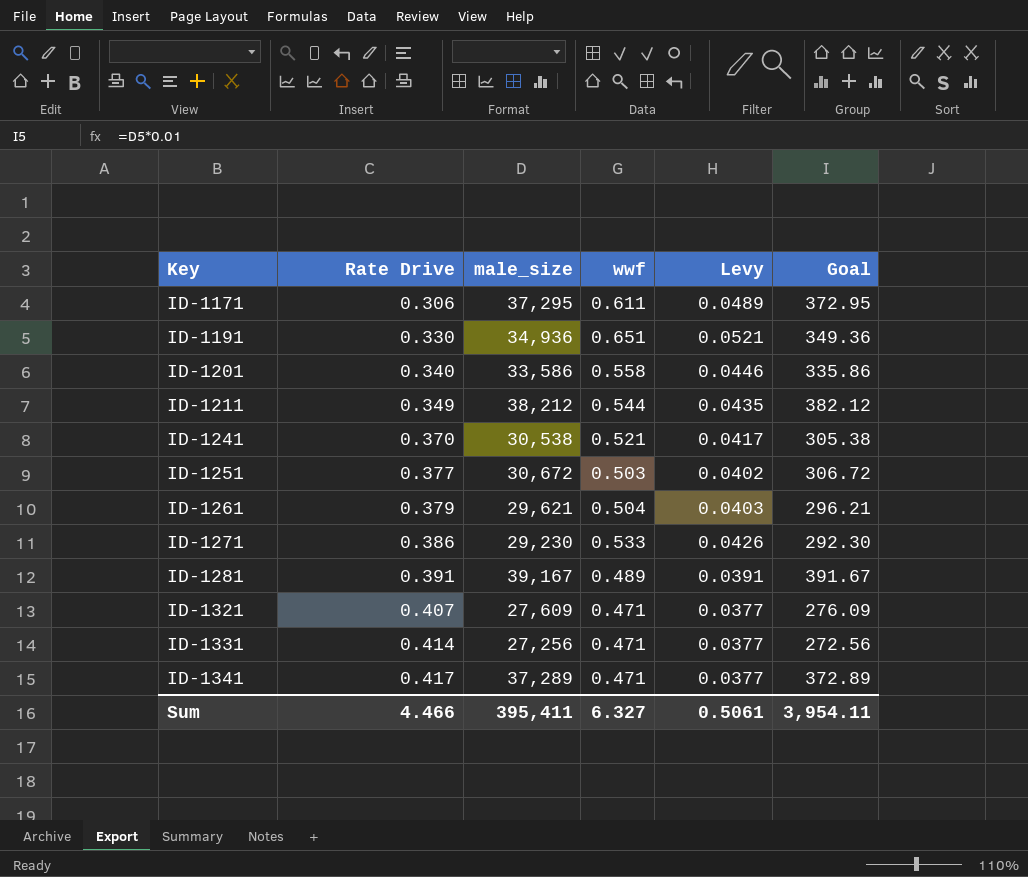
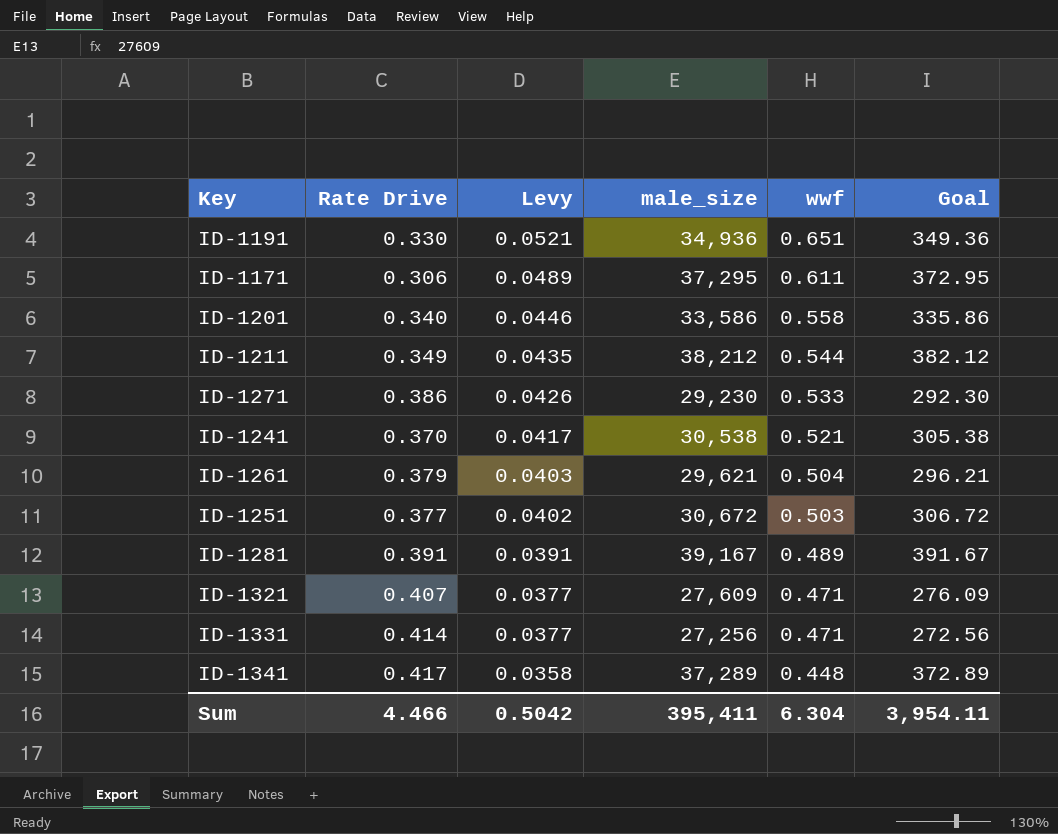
row order: Key ascending -> Levy descending
column Levy | position: 5 -> 3
ID-1341 | Levy: 0.0377 -> 0.0358
ID-1341 | wwf: 0.471 -> 0.448
Sum | Levy: 0.5061 -> 0.5042
Sum | wwf: 6.327 -> 6.304

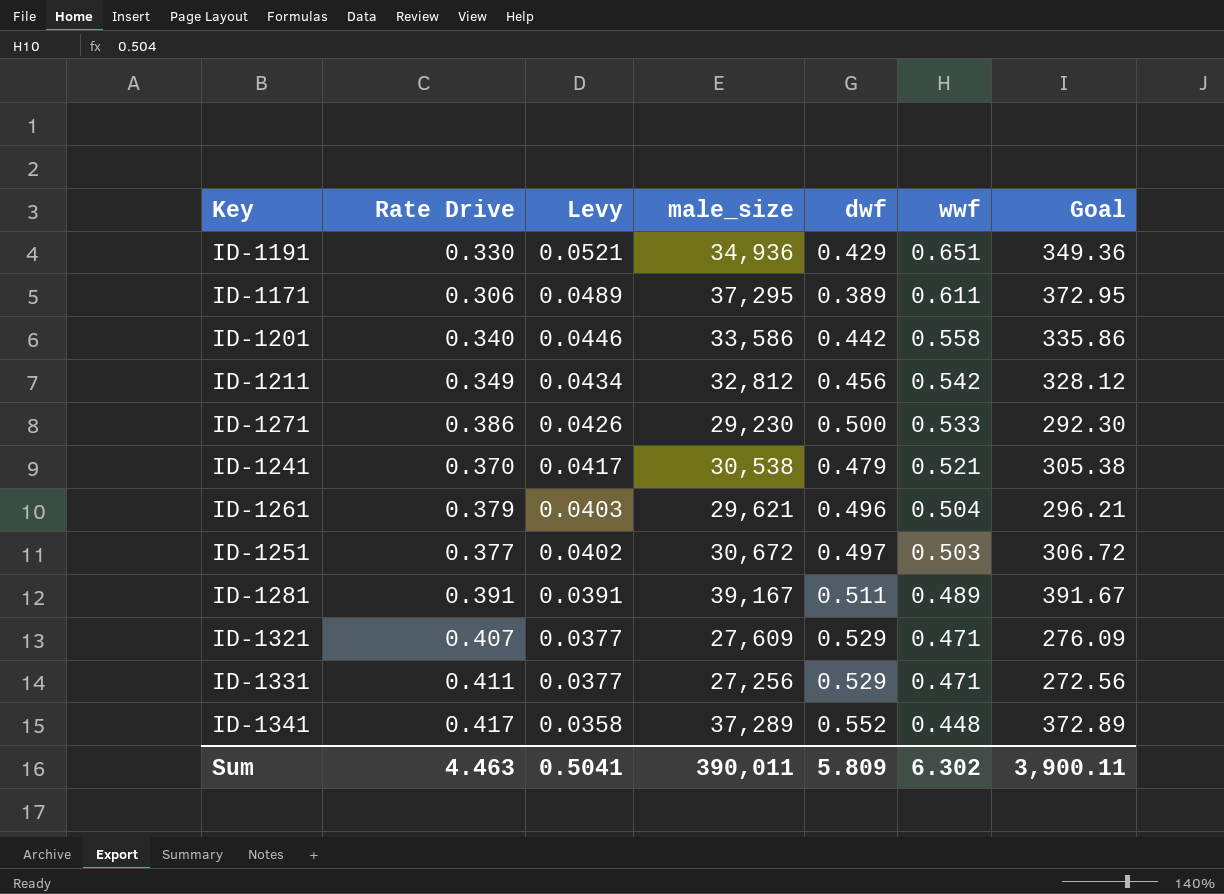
column dwf | position: none -> 5
ID-1211 | Levy: 0.0435 -> 0.0434
ID-1211 | male_size: 38,212 -> 32,812
ID-1211 | wwf: 0.544 -> 0.542
ID-1211 | Goal: 382.12 -> 328.12
ID-1331 | Rate Drive: 0.414 -> 0.411
Sum | Rate Drive: 4.466 -> 4.463
Sum | Levy: 0.5042 -> 0.5041
Sum | male_size: 395,411 -> 390,011
Sum | wwf: 6.304 -> 6.302
Sum | Goal: 3,954.11 -> 3,900.11

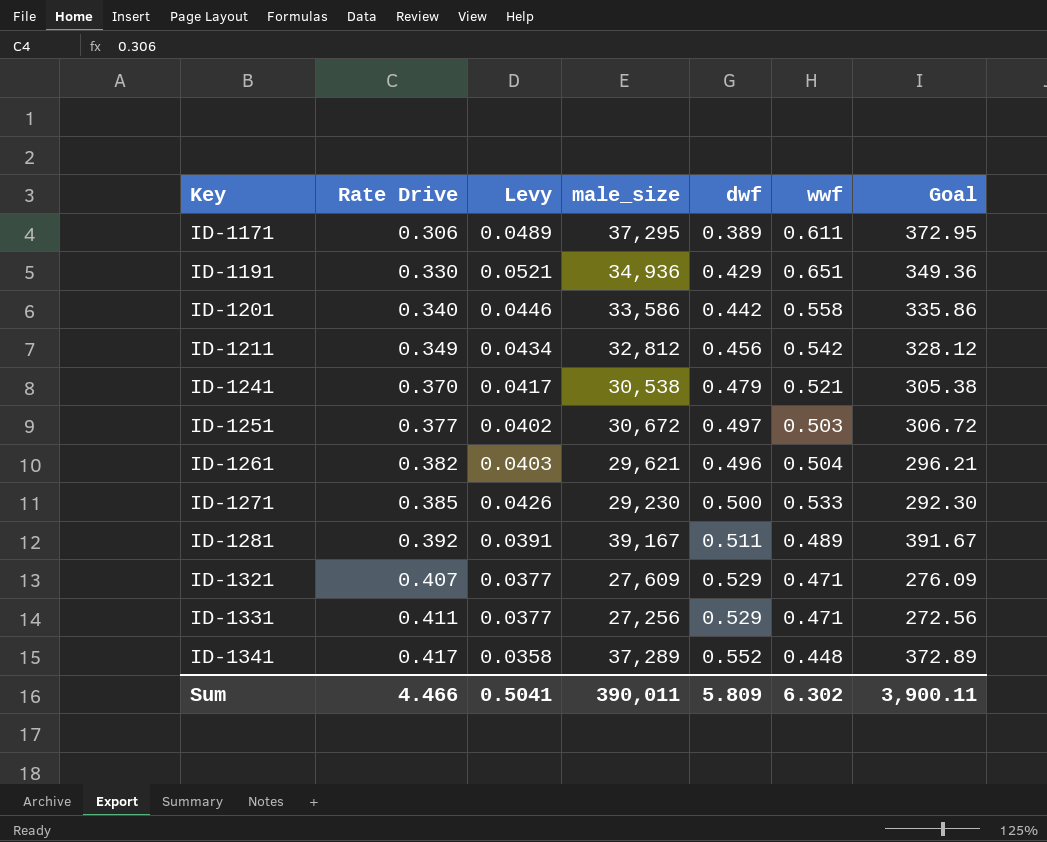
row order: Levy descending -> Key ascending
ID-1261 | Rate Drive: 0.379 -> 0.382
ID-1271 | Rate Drive: 0.386 -> 0.385
ID-1281 | Rate Drive: 0.391 -> 0.392
Sum | Rate Drive: 4.463 -> 4.466

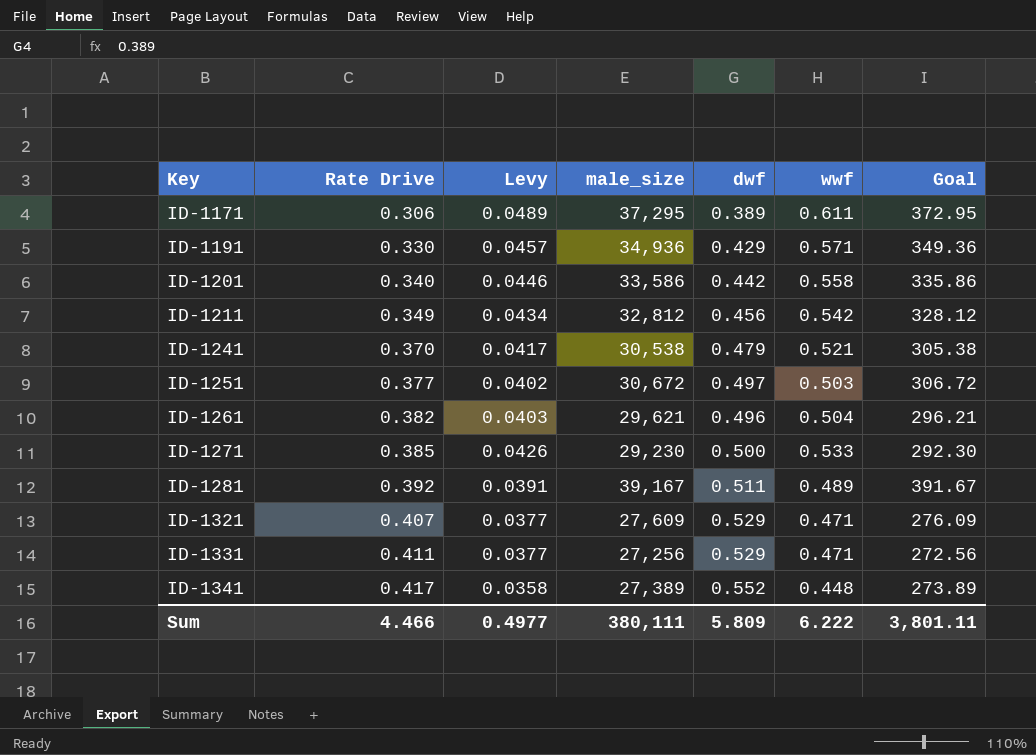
ID-1191 | Levy: 0.0521 -> 0.0457
ID-1191 | wwf: 0.651 -> 0.571
ID-1341 | male_size: 37,289 -> 27,389
ID-1341 | Goal: 372.89 -> 273.89
Sum | Levy: 0.5041 -> 0.4977
Sum | male_size: 390,011 -> 380,111
Sum | wwf: 6.302 -> 6.222
Sum | Goal: 3,900.11 -> 3,801.11

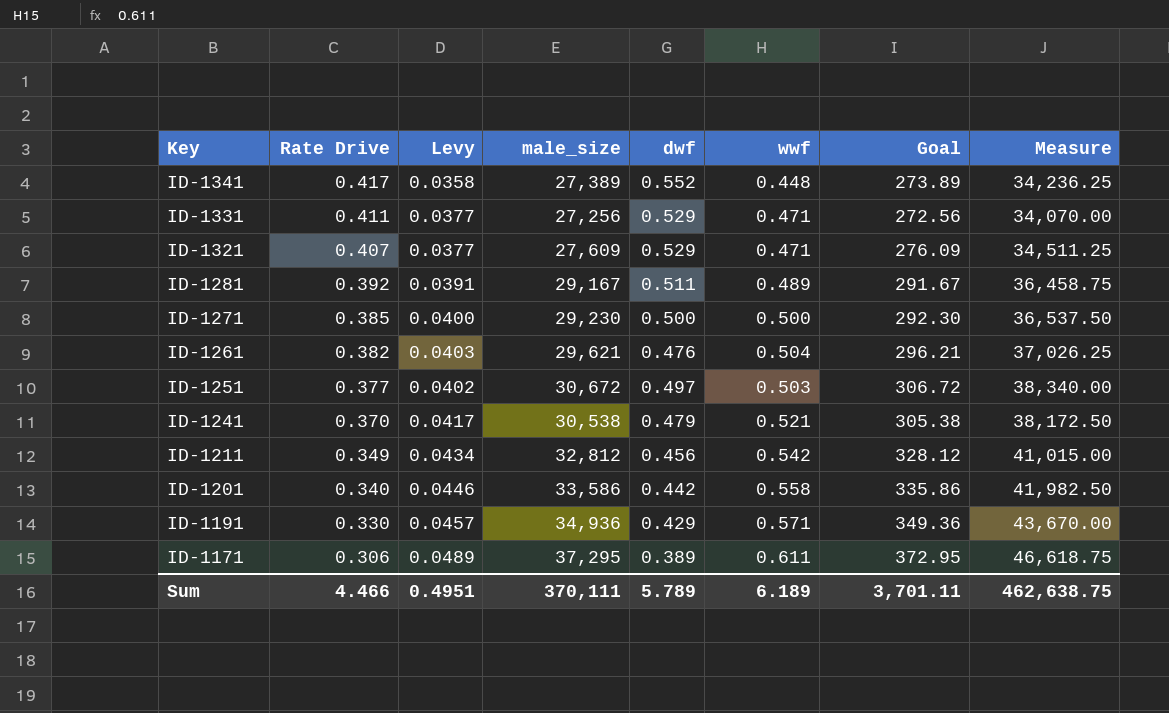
row order: Key ascending -> Key descending
column Measure | formula: none -> [male_size] * 1.25
ID-1281 | male_size: 39,167 -> 29,167
ID-1281 | Goal: 391.67 -> 291.67
ID-1271 | Levy: 0.0426 -> 0.0400
ID-1271 | wwf: 0.533 -> 0.500
ID-1261 | dwf: 0.496 -> 0.476
Sum | Levy: 0.4977 -> 0.4951
Sum | male_size: 380,111 -> 370,111
Sum | dwf: 5.809 -> 5.789
Sum | wwf: 6.222 -> 6.189
Sum | Goal: 3,801.11 -> 3,701.11

